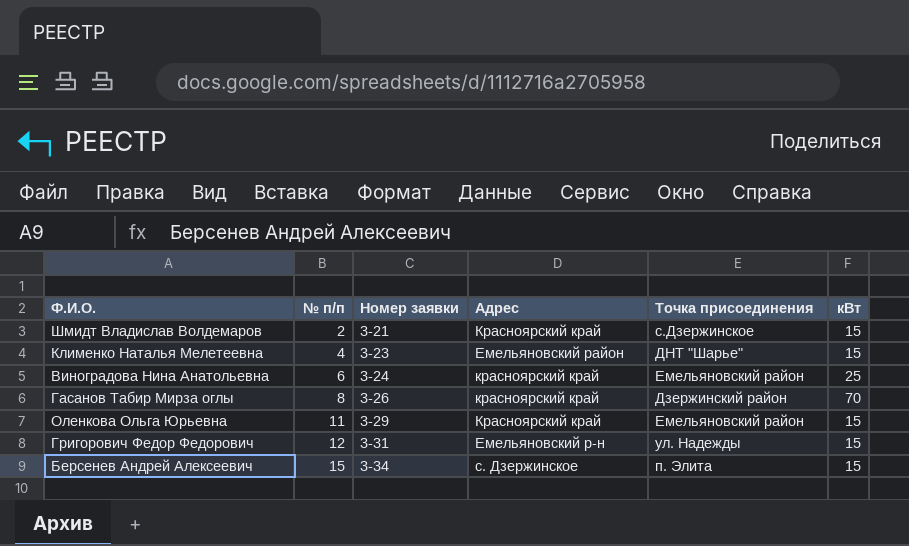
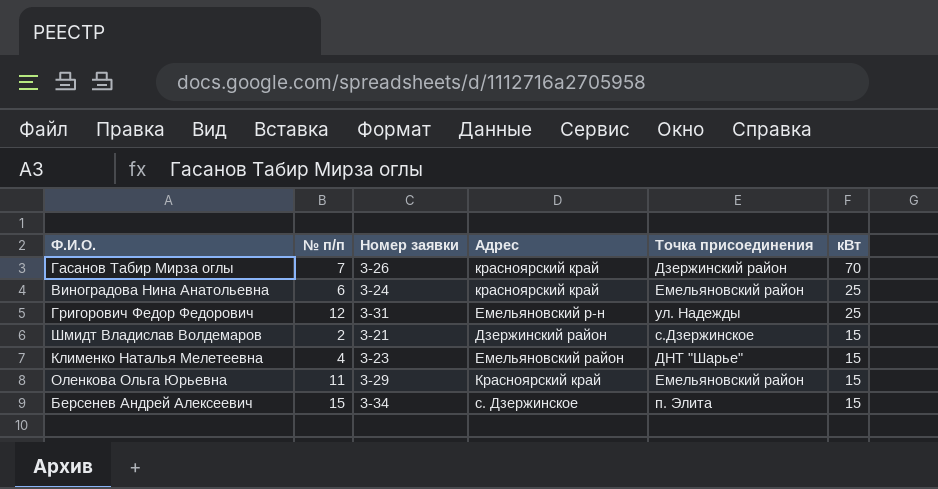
row order: № п/п ascending -> кВт descending
Гасанов Табир Мирза оглы | № п/п: 8 -> 7
Григорович Федор Федорович | кВт: 15 -> 25
Шмидт Владислав Волдемаров | Адрес: Красноярский край -> Дзержинский район

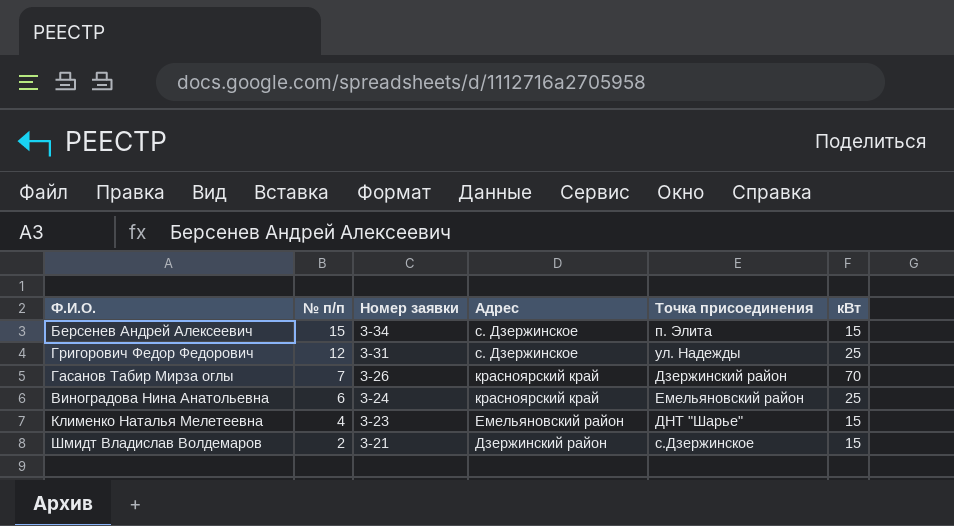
row order: кВт descending -> № п/п descending
row Оленкова Ольга Юрьевна: 11 | 3-29 | Красноярский край | Емельяновский район | 15 -> none
Григорович Федор Федорович | Адрес: Емельяновский р-н -> с. Дзержинское

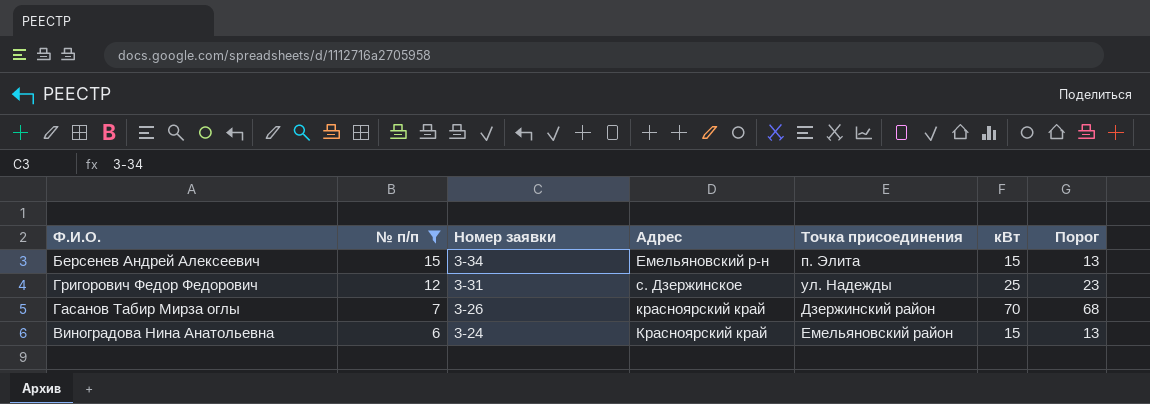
filter: none -> № п/п >= 6
column Порог | formula: none -> [кВт] - 2
Берсенев Андрей Алексеевич | Адрес: с. Дзержинское -> Емельяновский р-н
Виноградова Нина Анатольевна | Адрес: красноярский край -> Красноярский край
Виноградова Нина Анатольевна | кВт: 25 -> 15

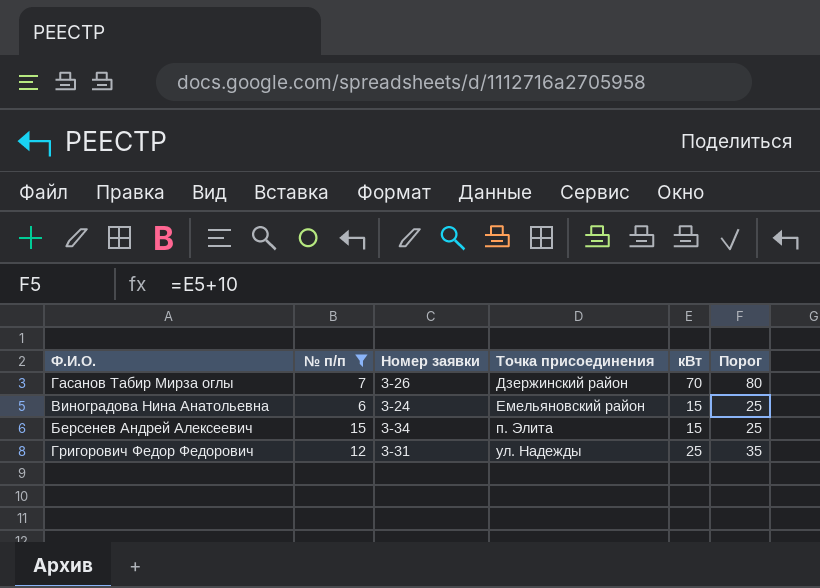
row order: № п/п descending -> Точка присоединения ascending
column Адрес | position: 4 -> none
column Порог | formula: [кВт] - 2 -> [кВт] + 10

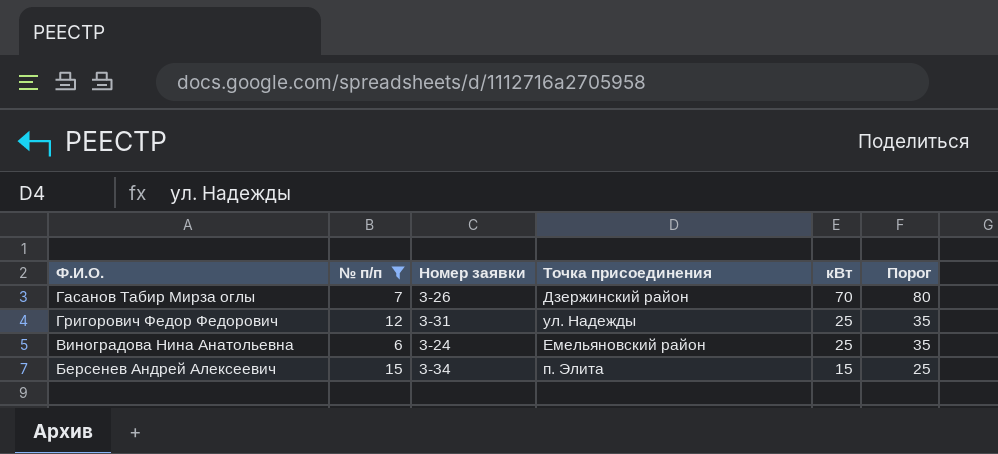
row order: Точка присоединения ascending -> кВт descending
Виноградова Нина Анатольевна | кВт: 15 -> 25
Виноградова Нина Анатольевна | Порог: 25 -> 35

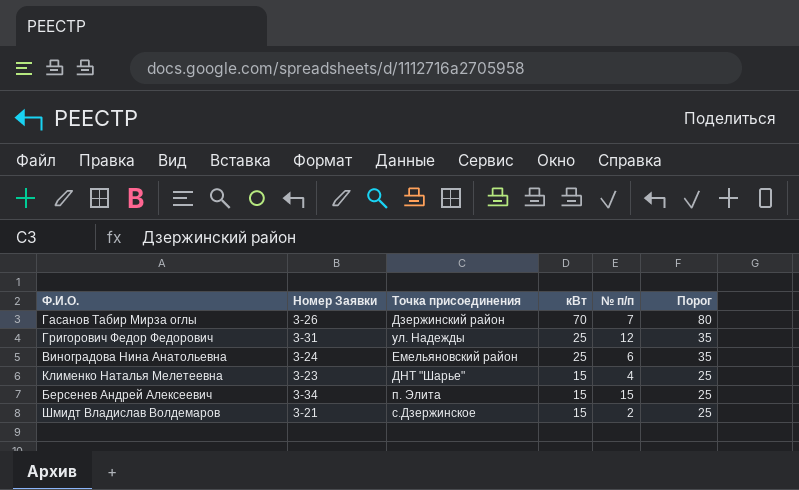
filter: № п/п >= 6 -> none
column name: Номер заявки -> Номер Заявки
column № п/п | position: 2 -> 5

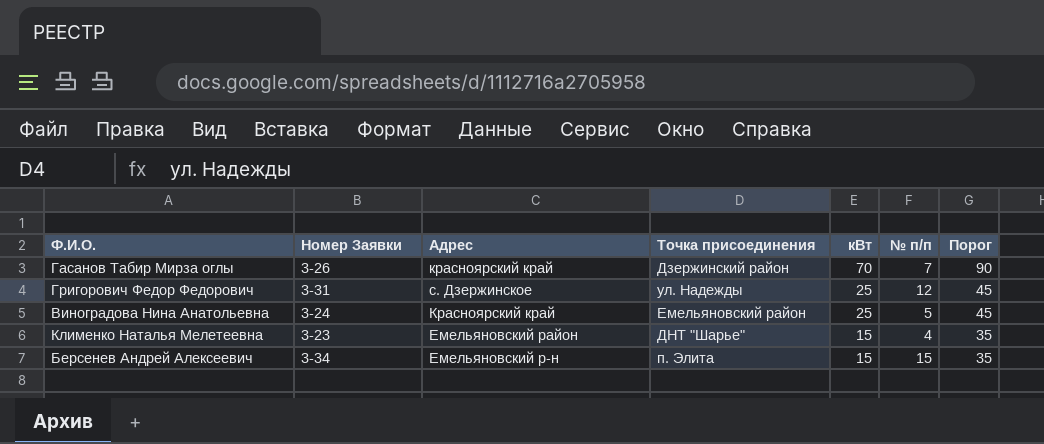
column Адрес | position: none -> 3
column Порог | formula: [кВт] + 10 -> [кВт] + 20
row Шмидт Владислав Волдемаров: 3-21 | с.Дзержинское | 15 | 2 | 25 -> none
Виноградова Нина Анатольевна | № п/п: 6 -> 5

